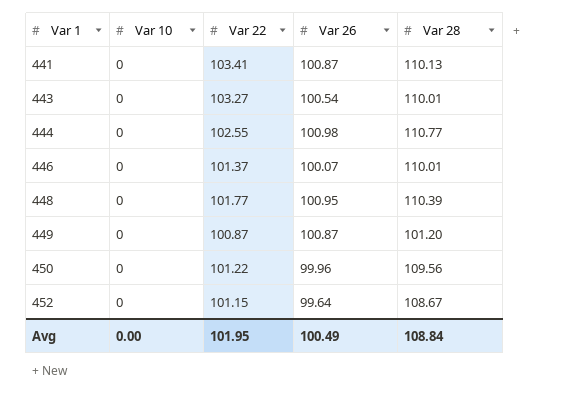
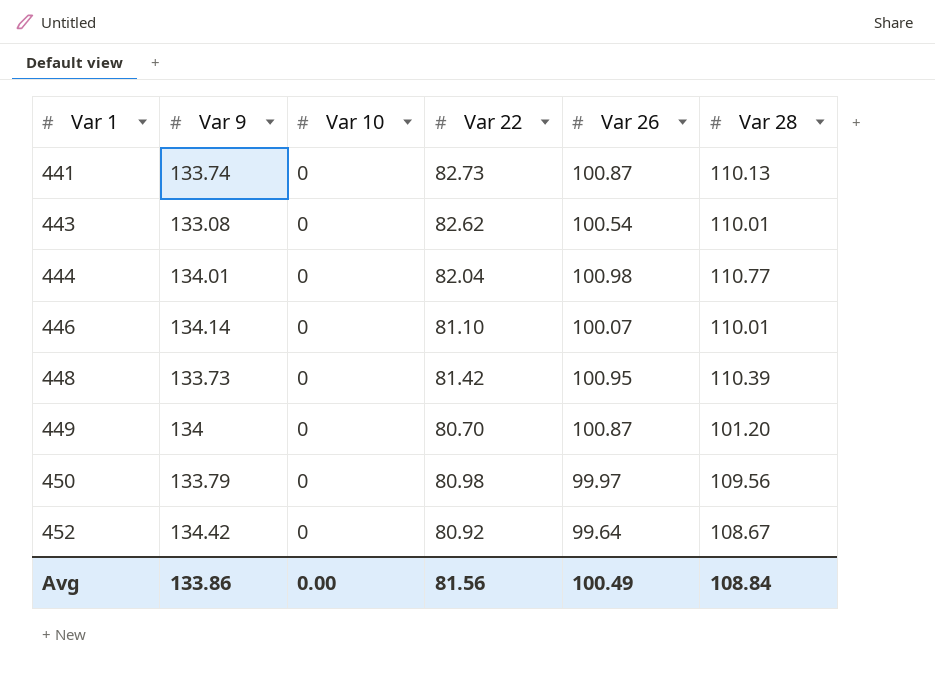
column Var 9 | position: none -> 2
441 | Var 22: 103.41 -> 82.73
443 | Var 22: 103.27 -> 82.62
444 | Var 22: 102.55 -> 82.04
446 | Var 22: 101.37 -> 81.10
448 | Var 22: 101.77 -> 81.42
449 | Var 22: 100.87 -> 80.70
450 | Var 22: 101.22 -> 80.98
450 | Var 26: 99.96 -> 99.97
452 | Var 22: 101.15 -> 80.92
Avg | Var 22: 101.95 -> 81.56

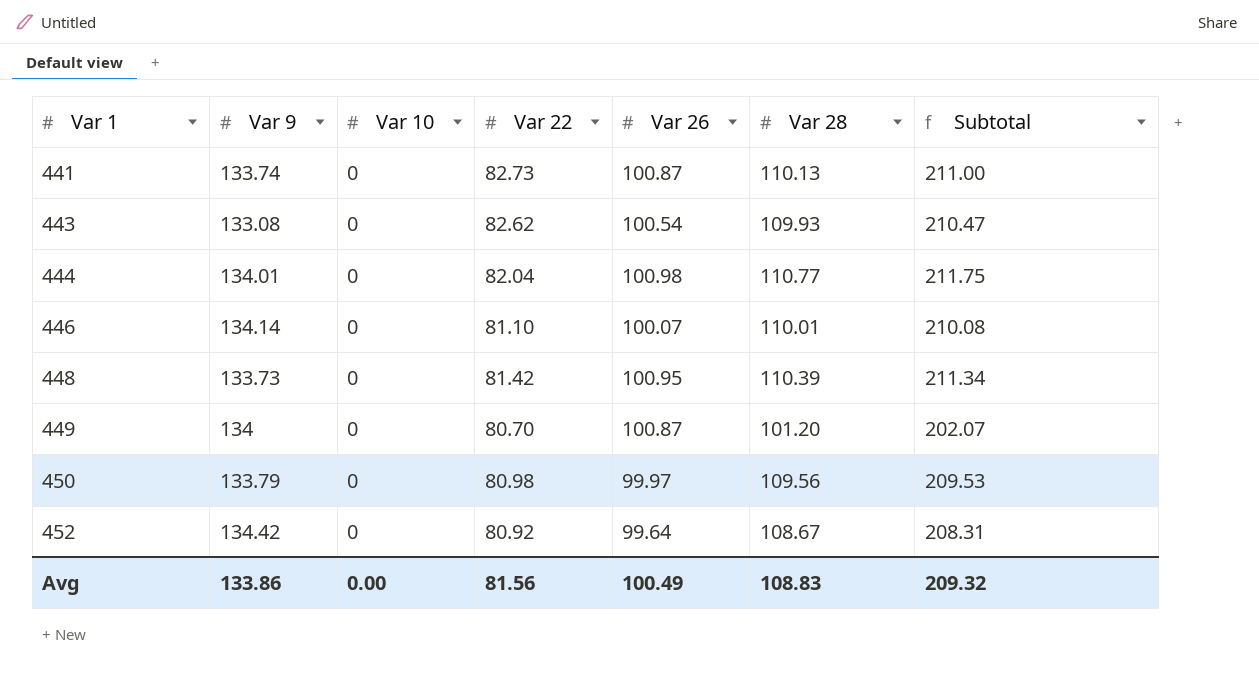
column Subtotal | formula: none -> [Var 26] + [Var 28]
443 | Var 28: 110.01 -> 109.93
Avg | Var 28: 108.84 -> 108.83

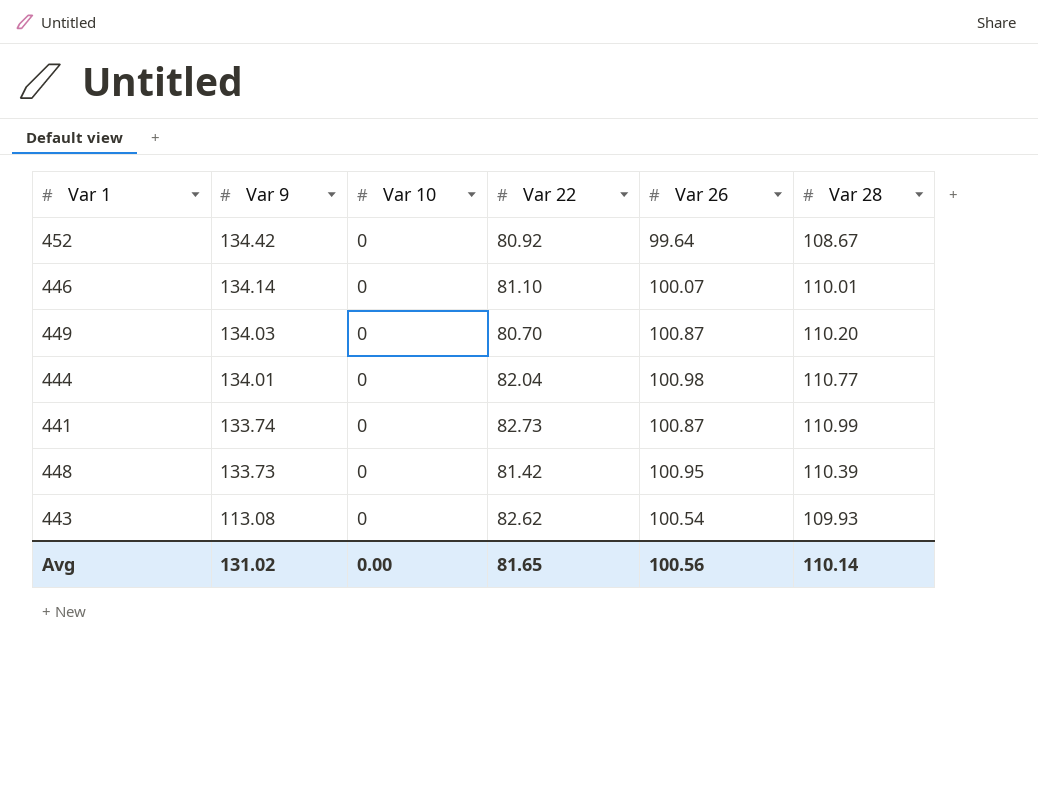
row order: Var 1 ascending -> Var 9 descending
column Subtotal | formula: [Var 26] + [Var 28] -> none
row 450: 133.79 | 0 | 80.98 | 99.97 | 109.56 | 209.53 -> none
449 | Var 9: 134 -> 134.03
449 | Var 28: 101.20 -> 110.20
441 | Var 28: 110.13 -> 110.99
443 | Var 9: 133.08 -> 113.08
Avg | Var 9: 133.86 -> 131.02
Avg | Var 22: 81.56 -> 81.65
Avg | Var 26: 100.49 -> 100.56
Avg | Var 28: 108.83 -> 110.14

